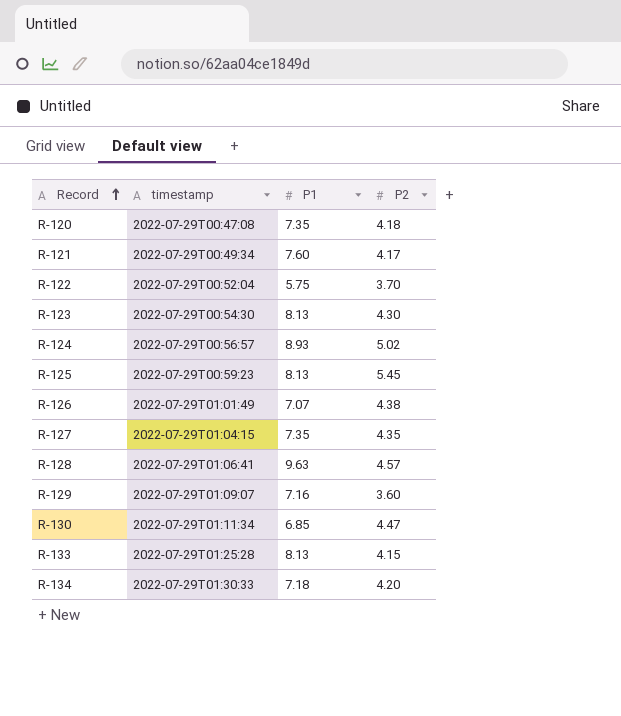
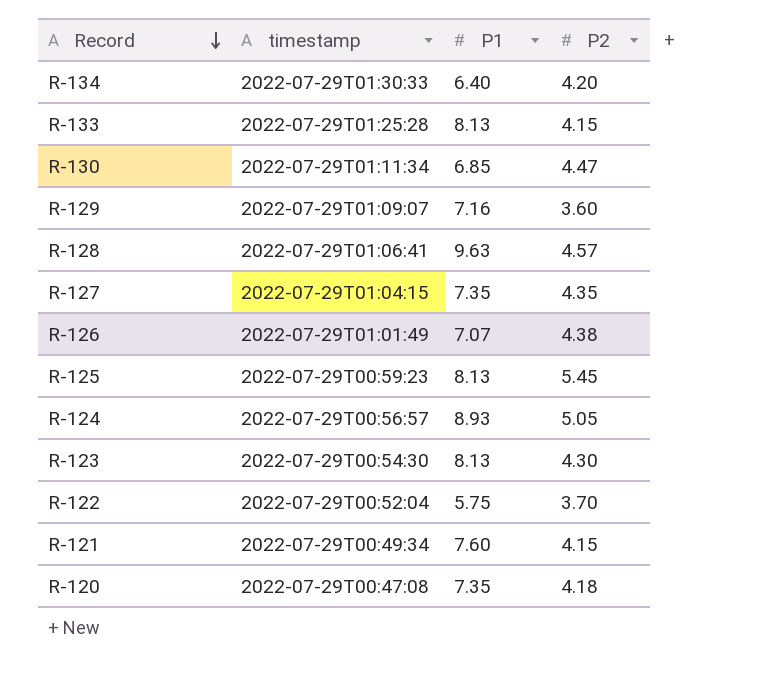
row order: Record ascending -> Record descending
R-134 | P1: 7.18 -> 6.40
R-124 | P2: 5.02 -> 5.05
R-121 | P2: 4.17 -> 4.15

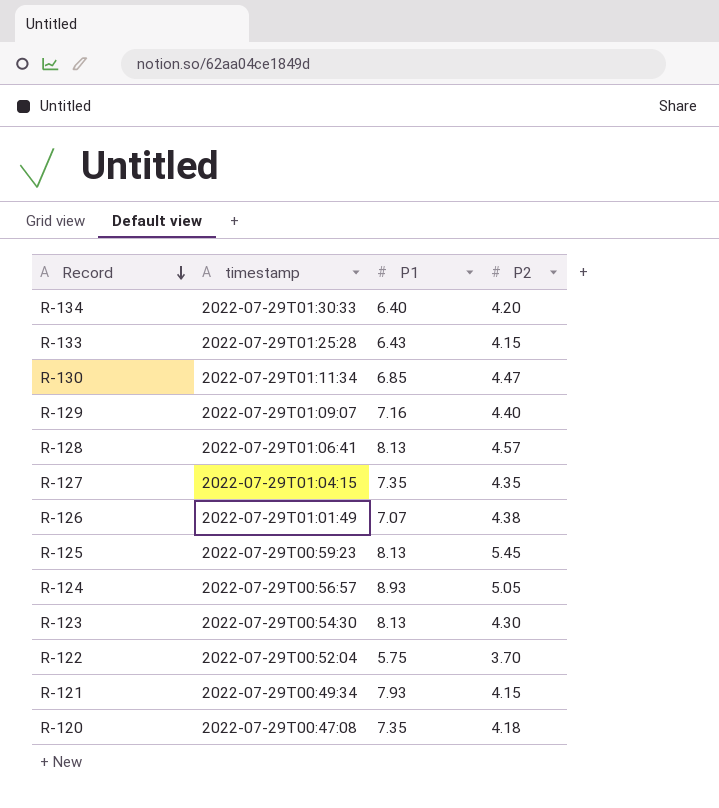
R-133 | P1: 8.13 -> 6.43
R-129 | P2: 3.60 -> 4.40
R-128 | P1: 9.63 -> 8.13
R-121 | P1: 7.60 -> 7.93

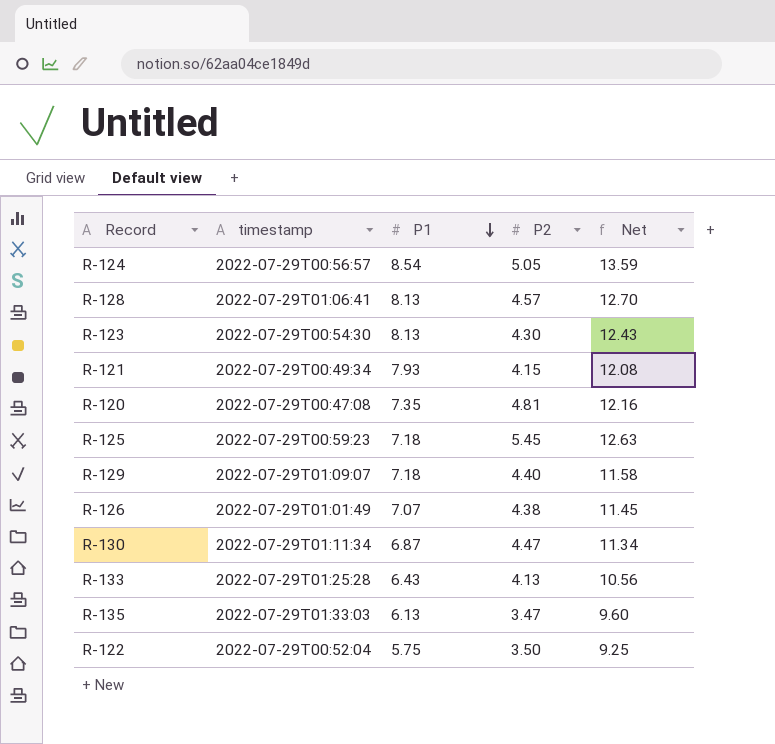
row order: Record descending -> P1 descending
column Net | formula: none -> [P1] + [P2]
row R-134: 2022-07-29T01:30:33 | 6.40 | 4.20 -> none
row R-127: 2022-07-29T01:04:15 | 7.35 | 4.35 -> none
R-124 | P1: 8.93 -> 8.54
R-120 | P2: 4.18 -> 4.81
R-125 | P1: 8.13 -> 7.18
R-129 | P1: 7.16 -> 7.18
R-130 | P1: 6.85 -> 6.87
R-133 | P2: 4.15 -> 4.13
row R-135: none -> 2022-07-29T01:33:03 | 6.13 | 3.47 | 9.60
R-122 | P2: 3.70 -> 3.50

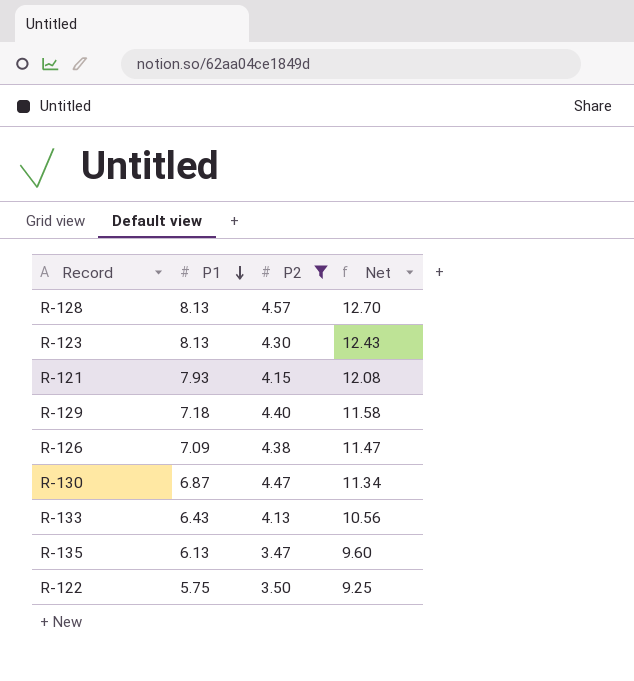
filter: none -> P2 <= 4.57
column timestamp | position: 2 -> none
R-126 | P1: 7.07 -> 7.09
R-126 | Net: 11.45 -> 11.47

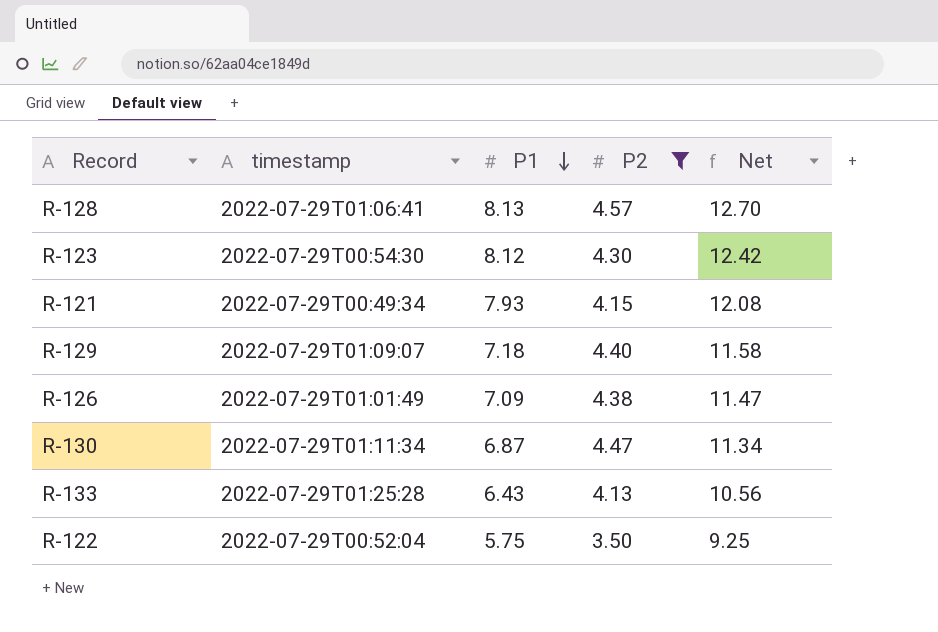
column timestamp | position: none -> 2
row R-135: 6.13 | 3.47 | 9.60 -> none
R-123 | P1: 8.13 -> 8.12
R-123 | Net: 12.43 -> 12.42

